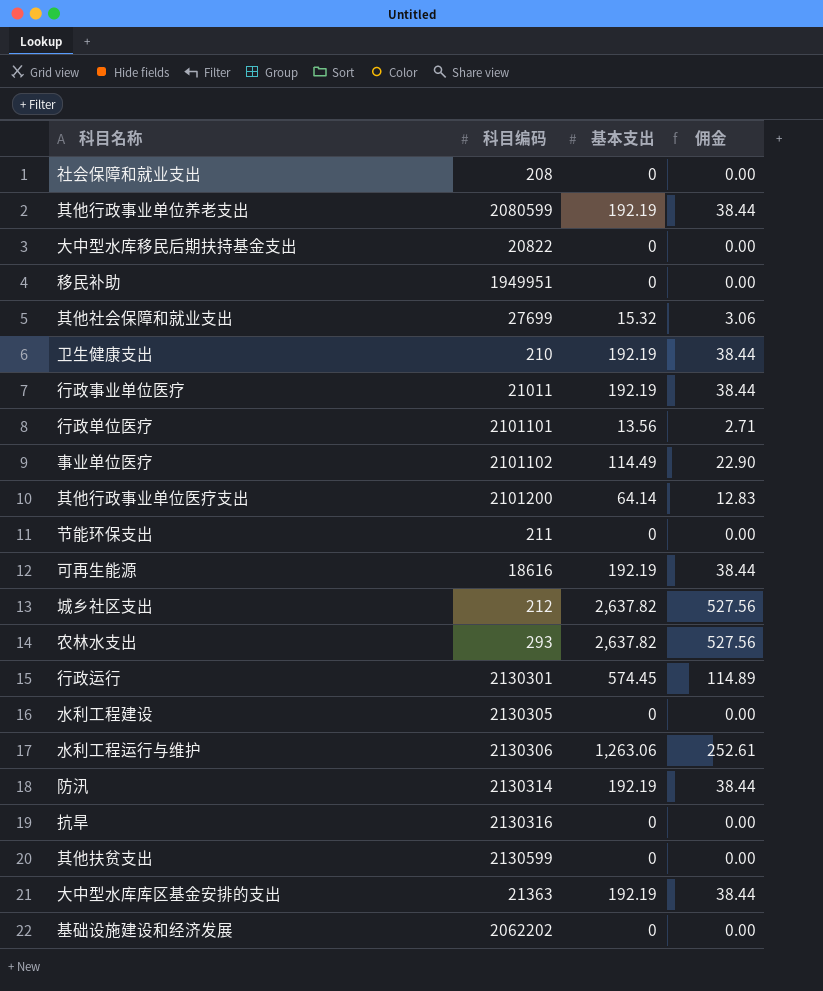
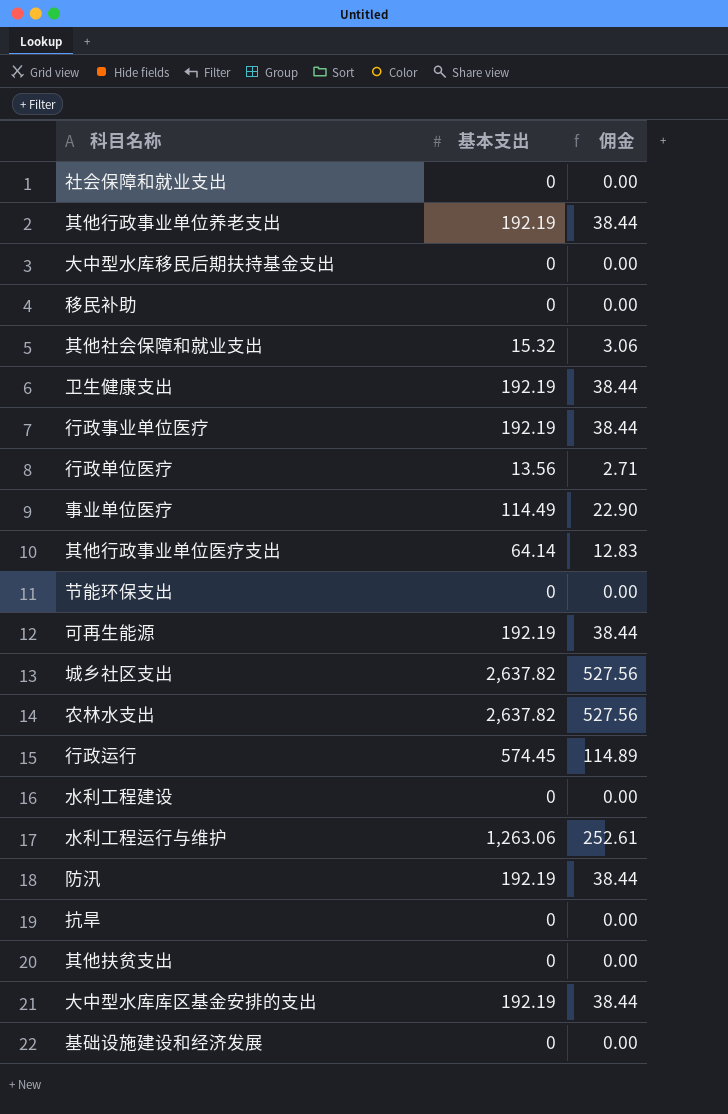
column 科目编码 | position: 2 -> none

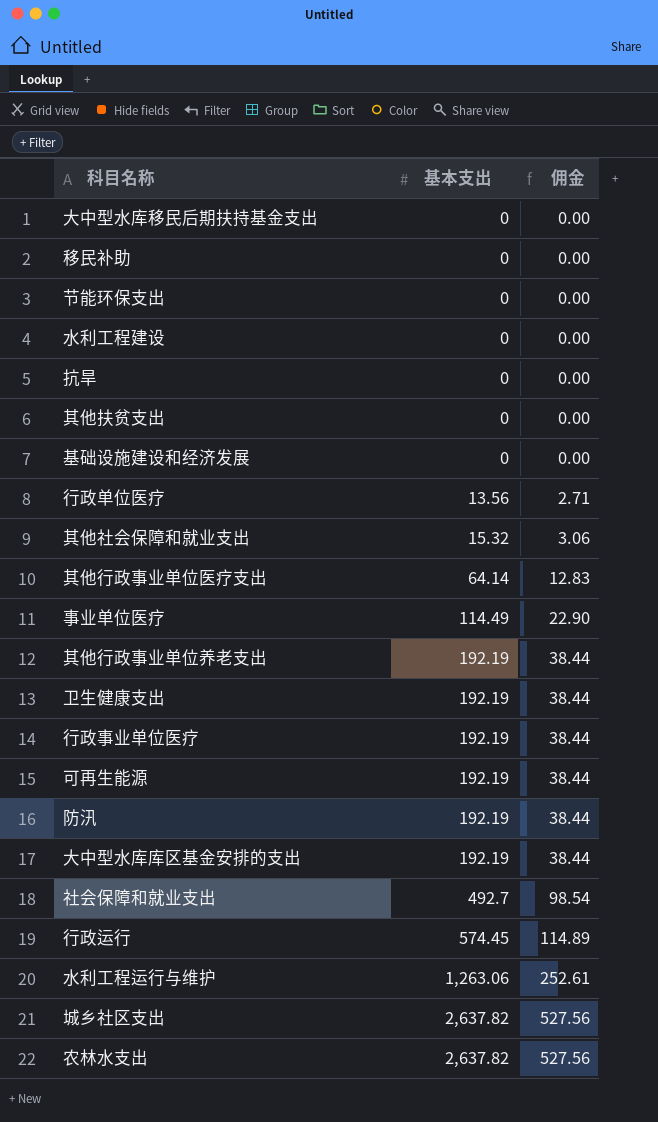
row order: none -> 基本支出 ascending
社会保障和就业支出 | 基本支出: 0 -> 492.7
社会保障和就业支出 | 佣金: 0.00 -> 98.54

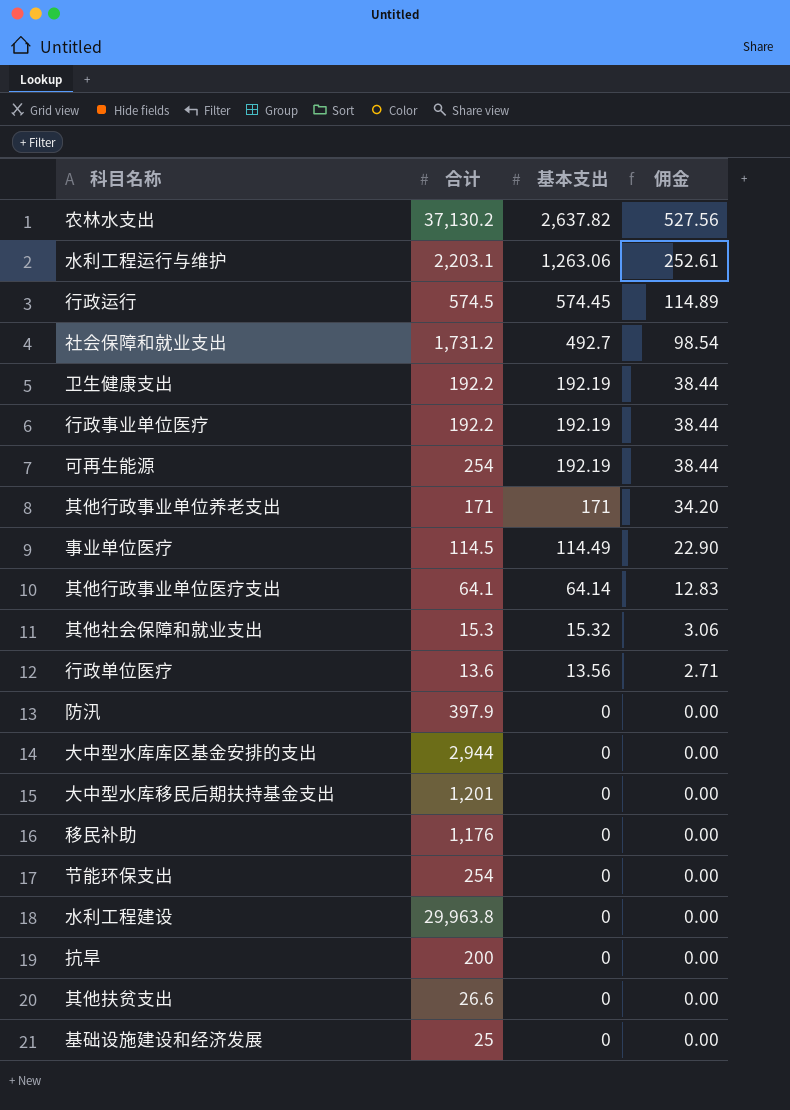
row order: 基本支出 ascending -> 基本支出 descending
column 合计 | position: none -> 2
row 城乡社区支出: 2,637.82 | 527.56 -> none
其他行政事业单位养老支出 | 基本支出: 192.19 -> 171
其他行政事业单位养老支出 | 佣金: 38.44 -> 34.20
防汛 | 基本支出: 192.19 -> 0
防汛 | 佣金: 38.44 -> 0.00
大中型水库库区基金安排的支出 | 基本支出: 192.19 -> 0
大中型水库库区基金安排的支出 | 佣金: 38.44 -> 0.00

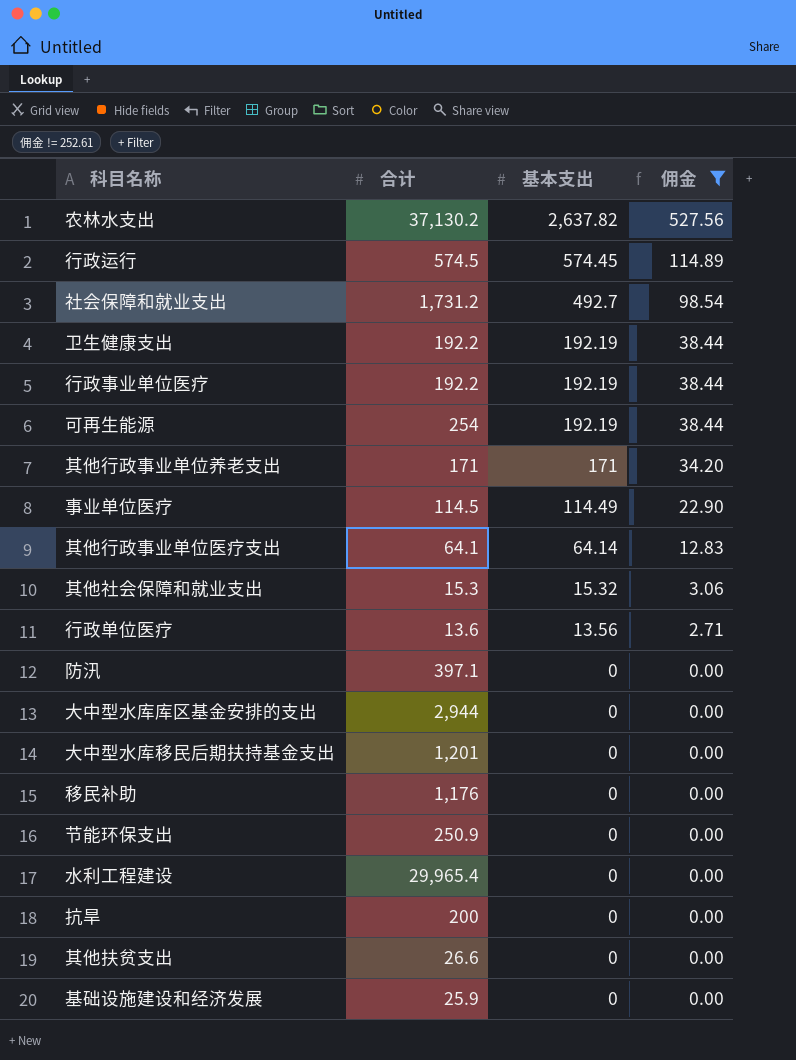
filter: none -> 佣金 != 252.61
防汛 | 合计: 397.9 -> 397.1
节能环保支出 | 合计: 254 -> 250.9
水利工程建设 | 合计: 29,963.8 -> 29,965.4
基础设施建设和经济发展 | 合计: 25 -> 25.9

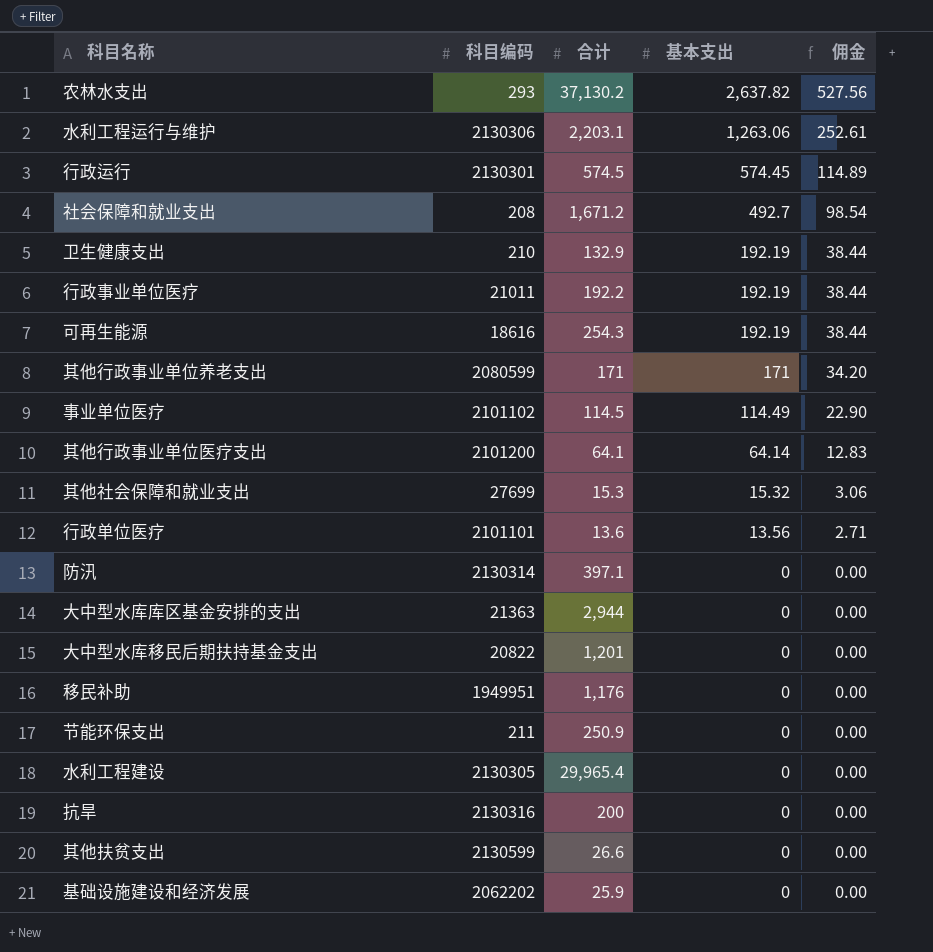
filter: 佣金 != 252.61 -> none
column 科目编码 | position: none -> 2
社会保障和就业支出 | 合计: 1,731.2 -> 1,671.2
卫生健康支出 | 合计: 192.2 -> 132.9
可再生能源 | 合计: 254 -> 254.3

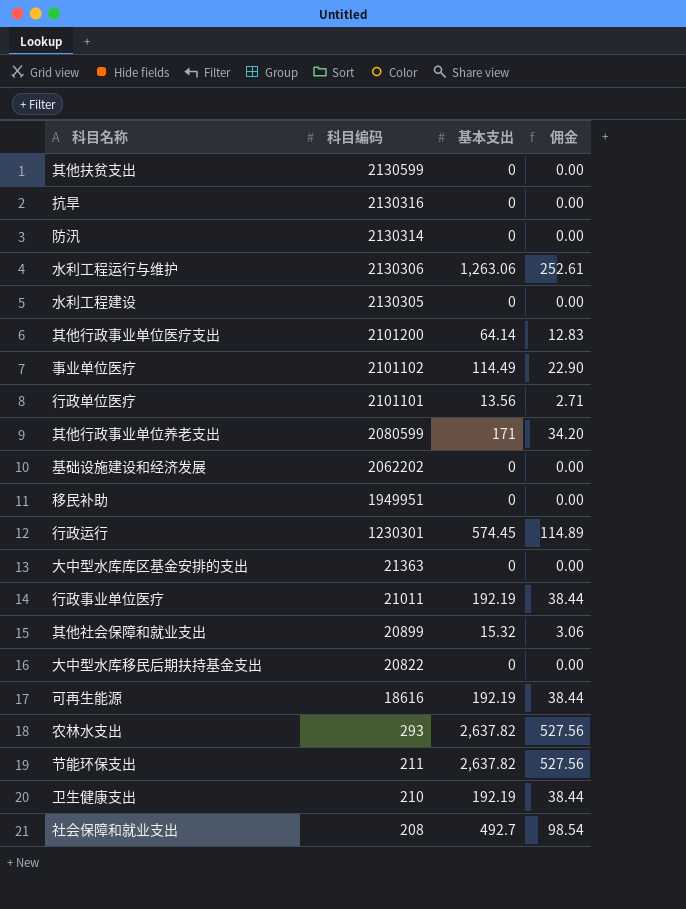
row order: 基本支出 descending -> 科目编码 descending
column 合计 | position: 3 -> none
行政运行 | 科目编码: 2130301 -> 1230301
其他社会保障和就业支出 | 科目编码: 27699 -> 20899
节能环保支出 | 基本支出: 0 -> 2,637.82
节能环保支出 | 佣金: 0.00 -> 527.56

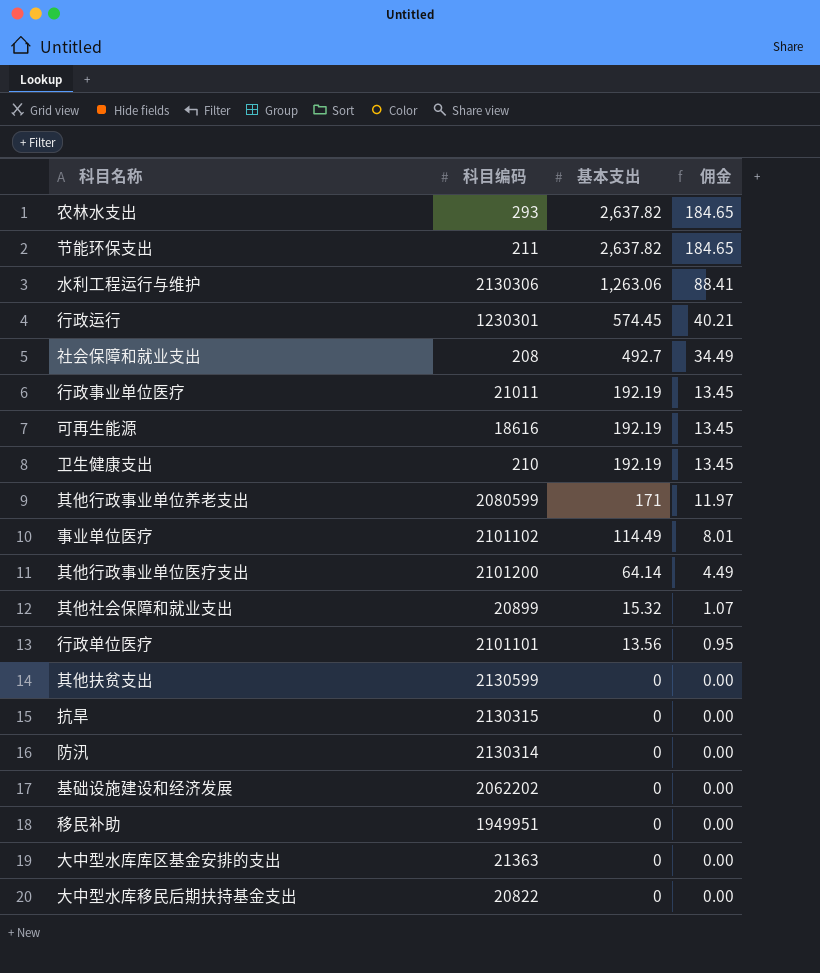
row order: 科目编码 descending -> 基本支出 descending
column 佣金 | formula: [基本支出] * 0.2 -> [基本支出] * 0.07
row 水利工程建设: 2130305 | 0 | 0.00 -> none
抗旱 | 科目编码: 2130316 -> 2130315

